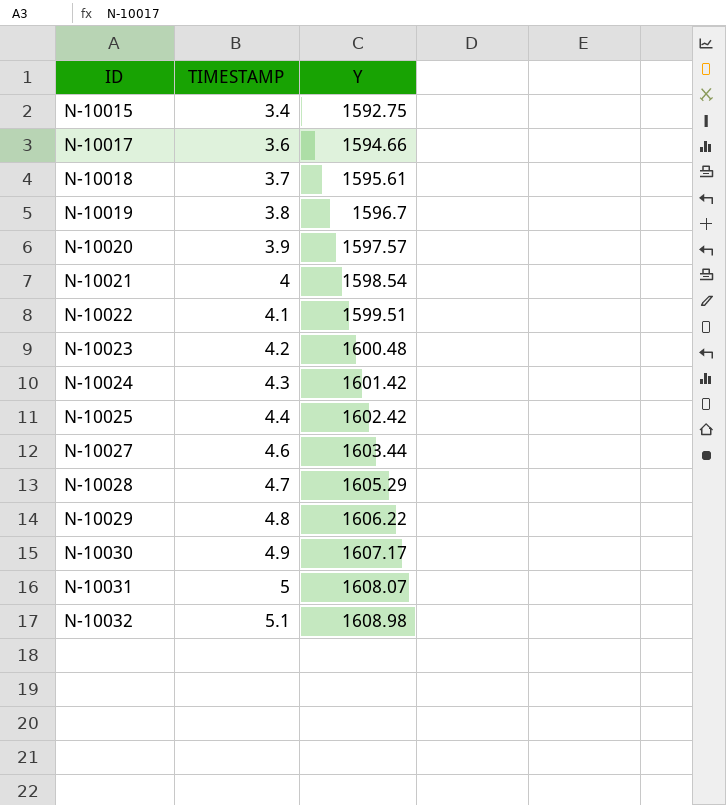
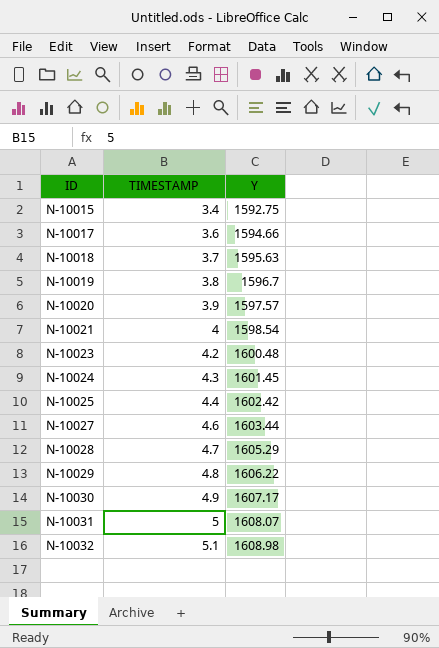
row N-10022: 4.1 | 1599.51 -> none
N-10018 | Y: 1595.61 -> 1595.63
N-10024 | Y: 1601.42 -> 1601.45

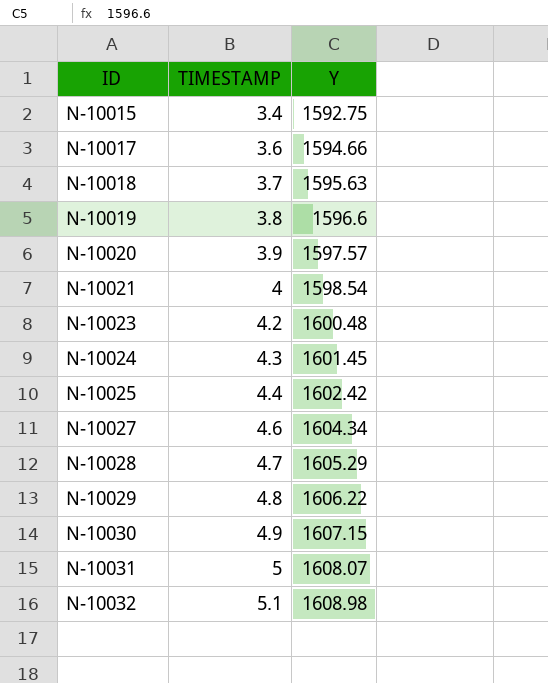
N-10019 | Y: 1596.7 -> 1596.6
N-10027 | Y: 1603.44 -> 1604.34
N-10030 | Y: 1607.17 -> 1607.15

